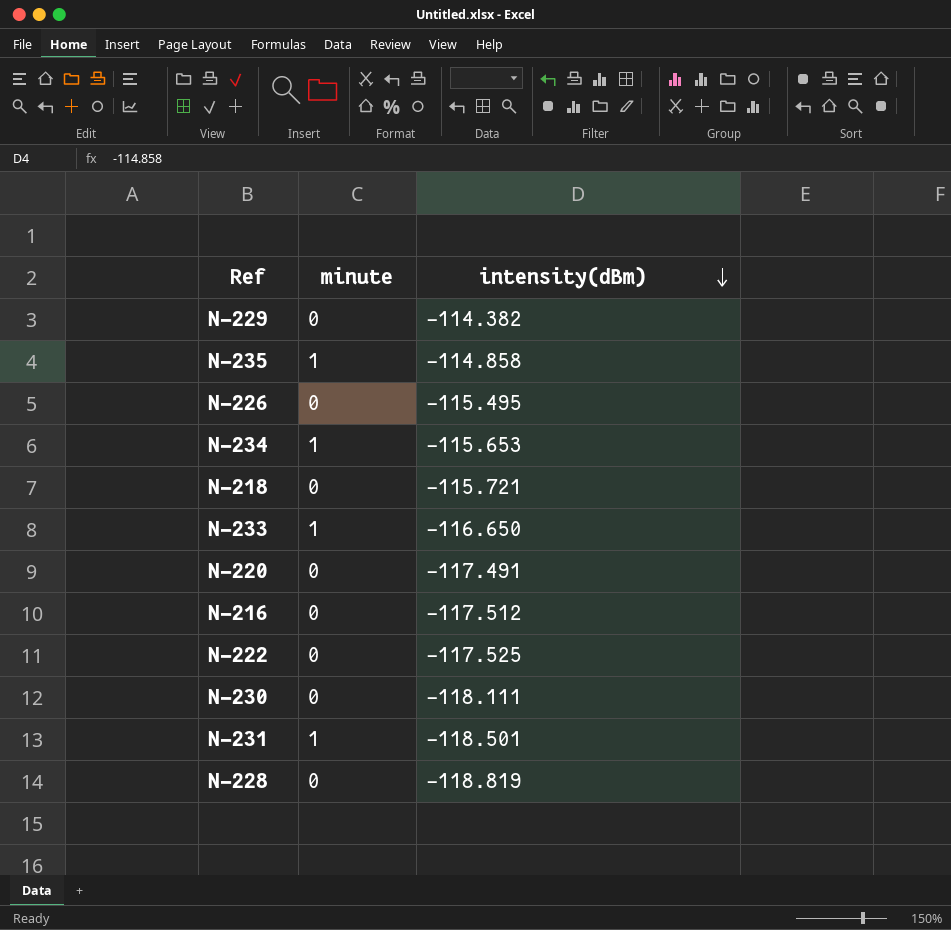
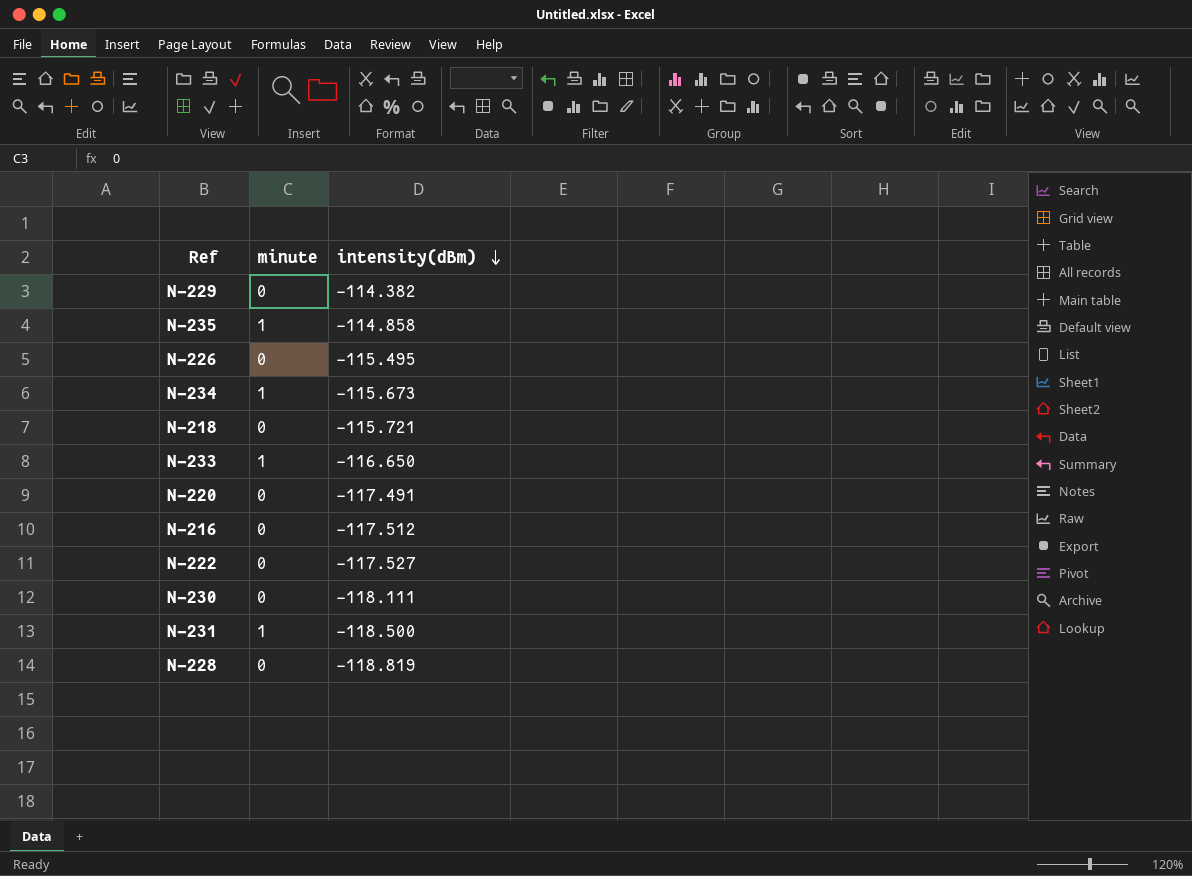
N-234 | intensity(dBm): -115.653 -> -115.673
N-222 | intensity(dBm): -117.525 -> -117.527
N-231 | intensity(dBm): -118.501 -> -118.500

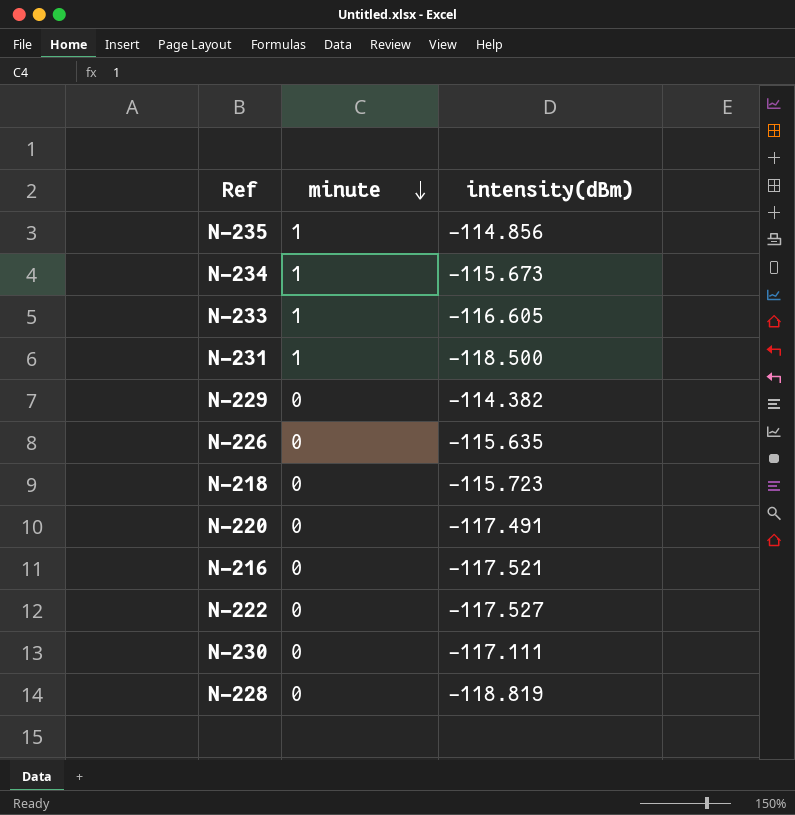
row order: intensity(dBm) descending -> minute descending
N-235 | intensity(dBm): -114.858 -> -114.856
N-233 | intensity(dBm): -116.650 -> -116.605
N-226 | intensity(dBm): -115.495 -> -115.635
N-218 | intensity(dBm): -115.721 -> -115.723
N-216 | intensity(dBm): -117.512 -> -117.521
N-230 | intensity(dBm): -118.111 -> -117.111

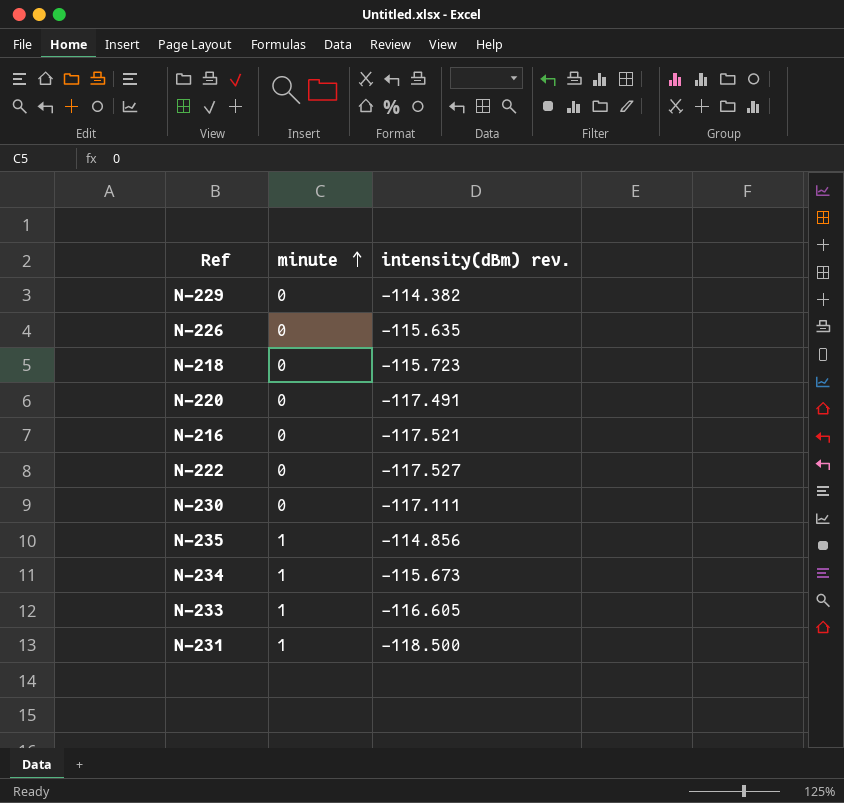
row order: minute descending -> minute ascending
column name: intensity(dBm) -> intensity(dBm) rev.
row N-228: 0 | -118.819 -> none

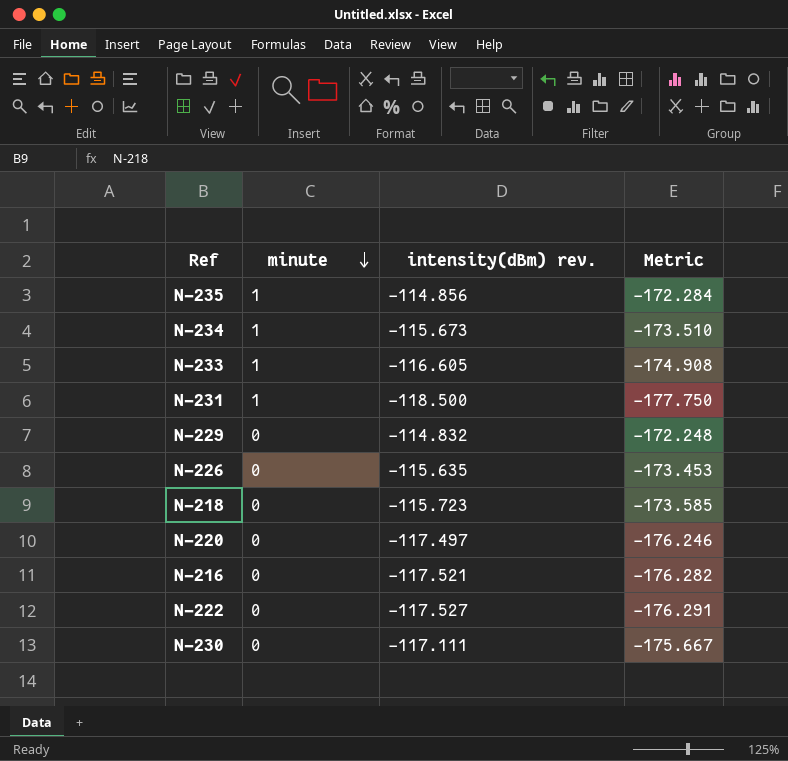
row order: minute ascending -> minute descending
column Metric | formula: none -> [intensity(dBm) rev.] * 1.5
N-229 | intensity(dBm) rev.: -114.382 -> -114.832
N-220 | intensity(dBm) rev.: -117.491 -> -117.497

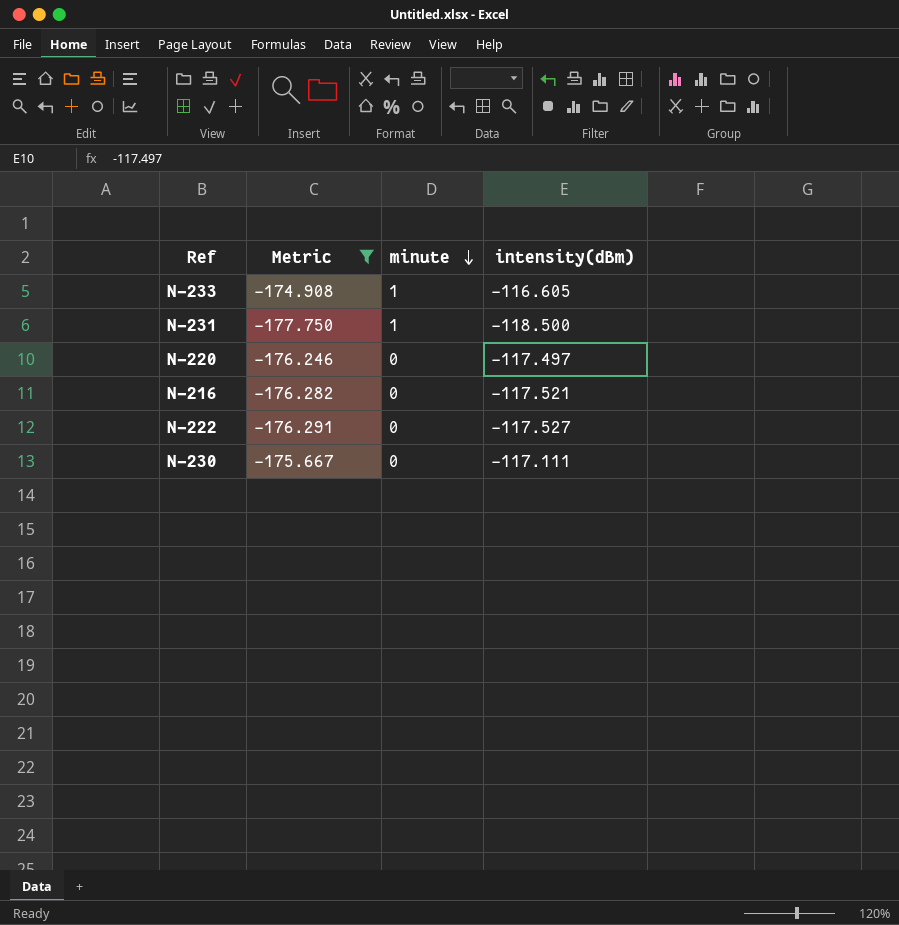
filter: none -> Metric <= -174.908
column Metric | position: 4 -> 2
column name: intensity(dBm) rev. -> intensity(dBm)

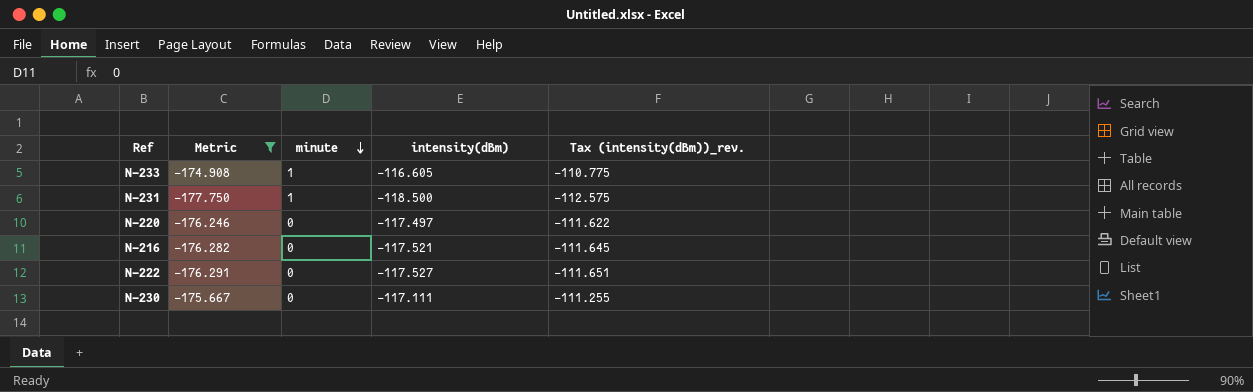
column Tax (intensity(dBm))_rev. | formula: none -> [intensity(dBm)] * 0.95

